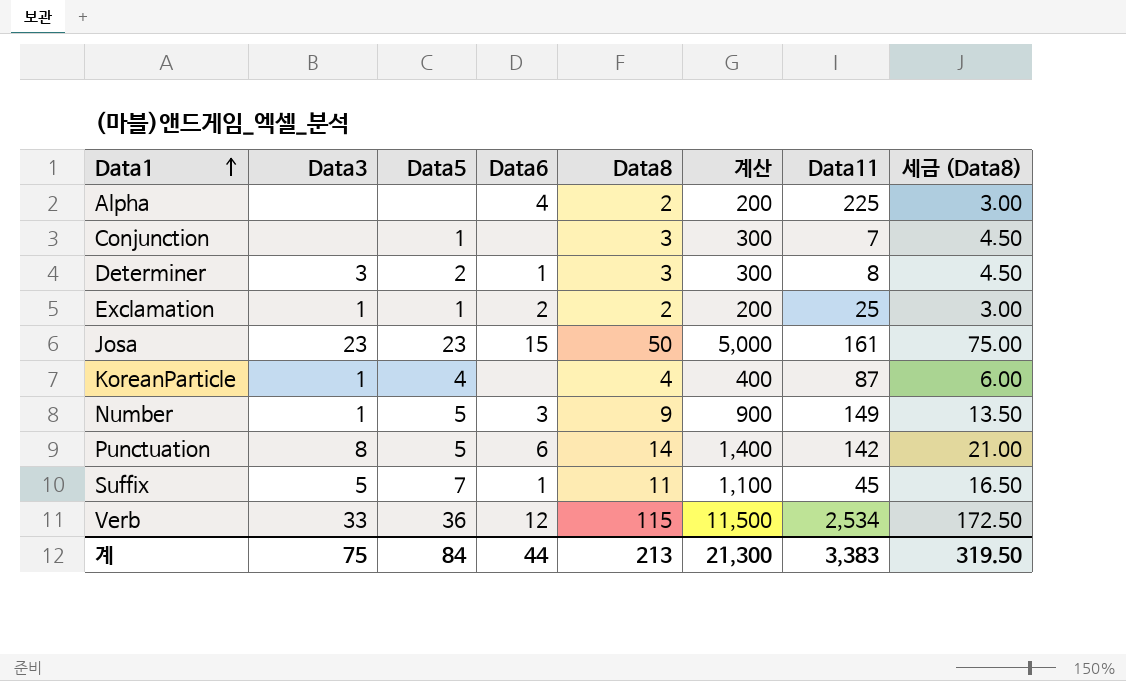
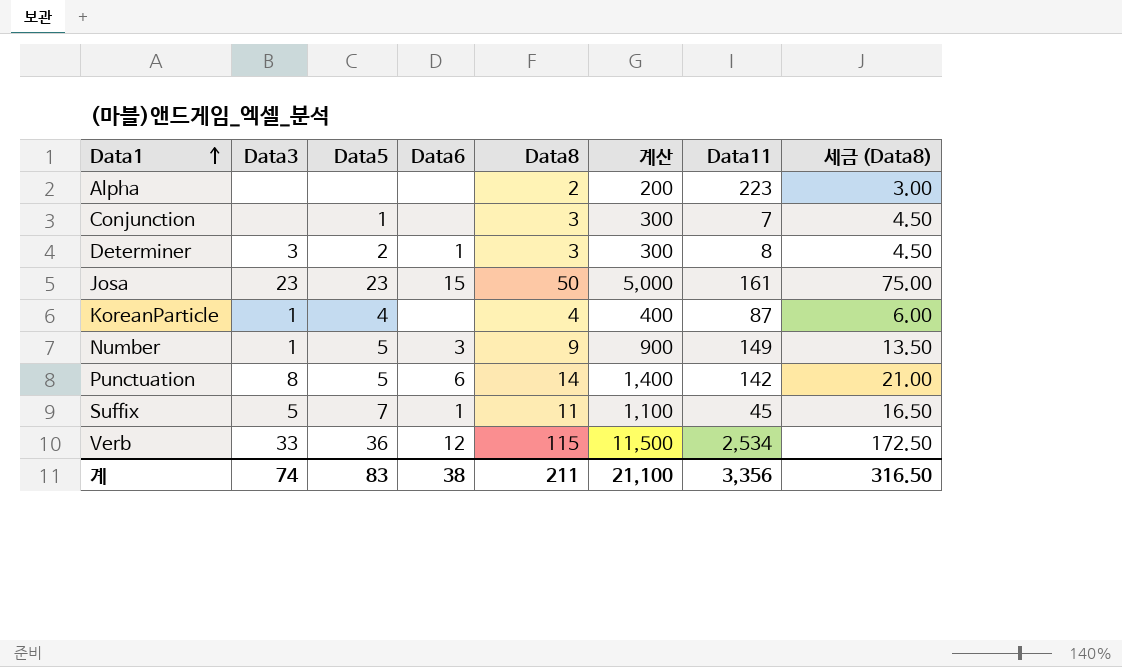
row Exclamation: 1 | 1 | 2 | 2 | 200 | 25 | 3.00 -> none
Alpha | Data6: 4 -> none
Alpha | Data11: 225 -> 223
계 | Data3: 75 -> 74
계 | Data5: 84 -> 83
계 | Data6: 44 -> 38
계 | Data8: 213 -> 211
계 | 계산: 21,300 -> 21,100
계 | Data11: 3,383 -> 3,356
계 | 세금 (Data8): 319.50 -> 316.50

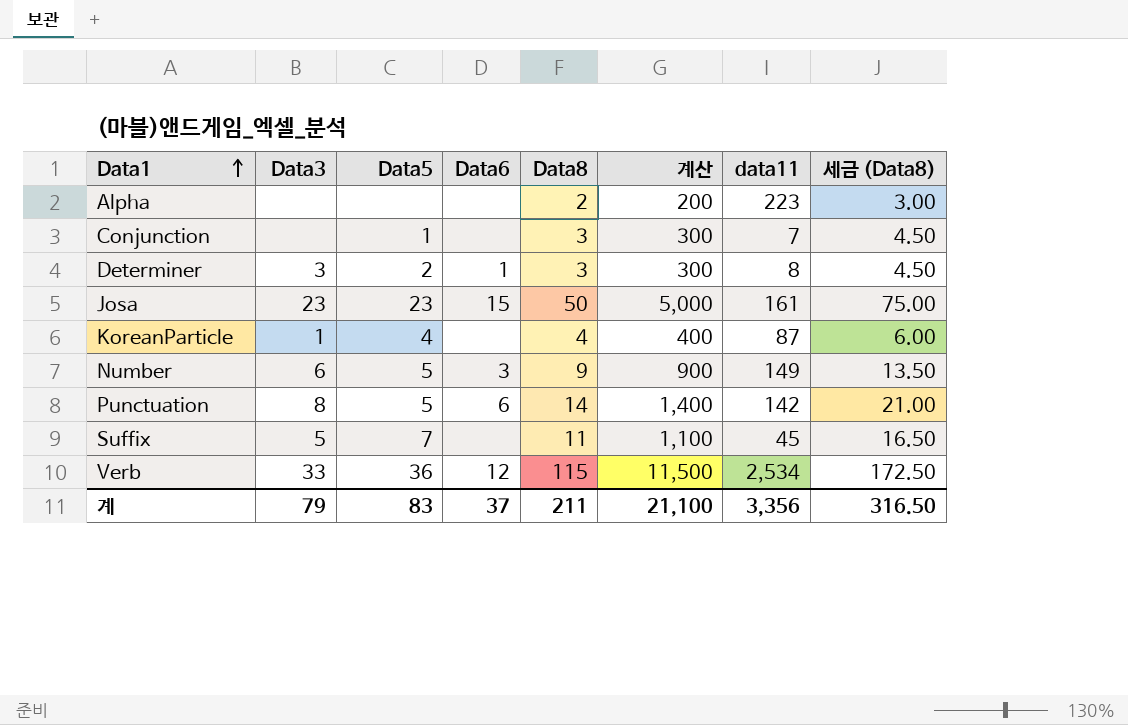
column name: Data11 -> data11
Number | Data3: 1 -> 6
Suffix | Data6: 1 -> none
계 | Data3: 74 -> 79
계 | Data6: 38 -> 37

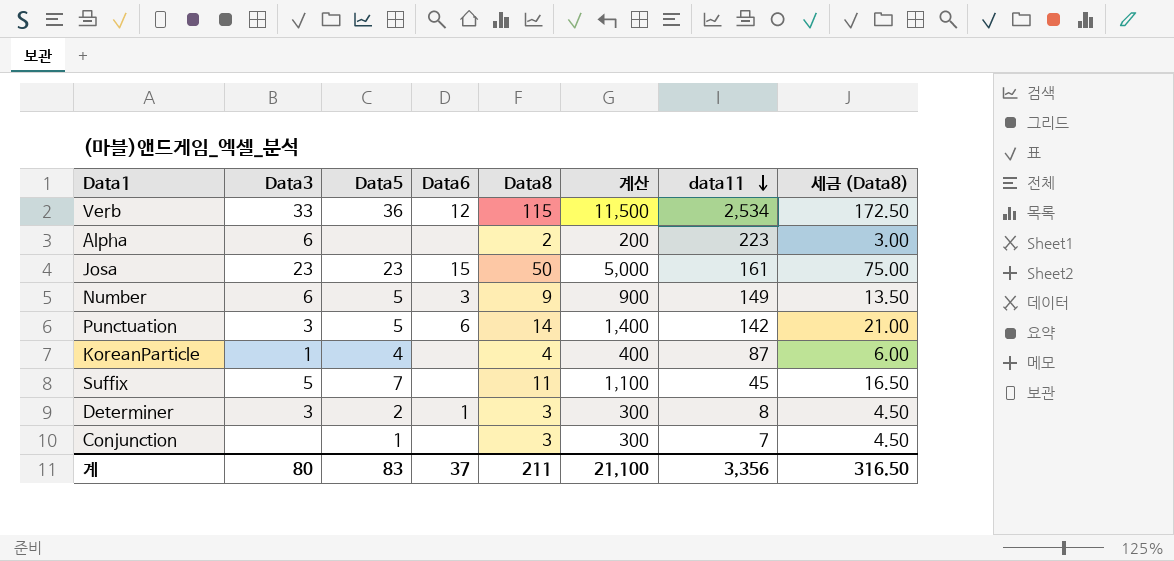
row order: Data1 ascending -> data11 descending
Alpha | Data3: none -> 6
Punctuation | Data3: 8 -> 3
계 | Data3: 79 -> 80

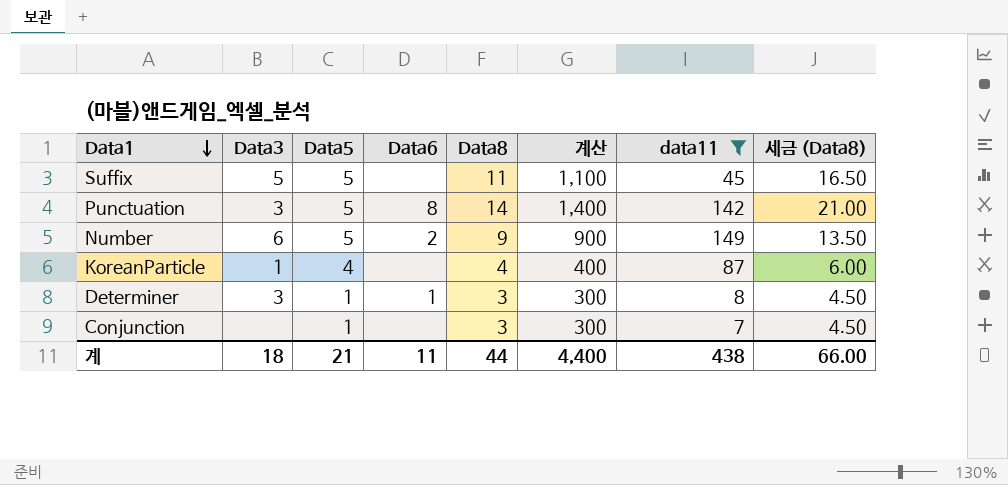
filter: none -> data11 <= 149
row order: data11 descending -> Data1 descending
Suffix | Data5: 7 -> 5
Punctuation | Data6: 6 -> 8
Number | Data6: 3 -> 2
Determiner | Data5: 2 -> 1
계 | Data3: 80 -> 18
계 | Data5: 83 -> 21
계 | Data6: 37 -> 11
계 | Data8: 211 -> 44
계 | 계산: 21,100 -> 4,400
계 | data11: 3,356 -> 438
계 | 세금 (Data8): 316.50 -> 66.00

